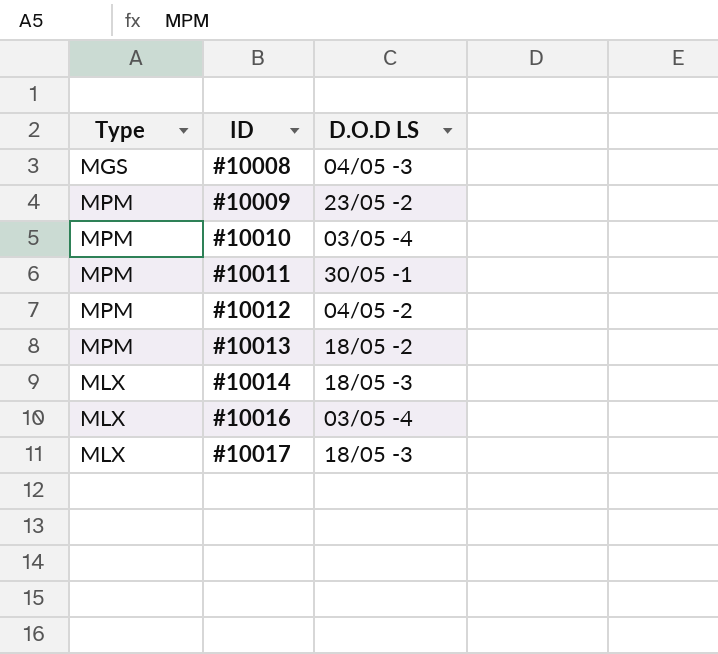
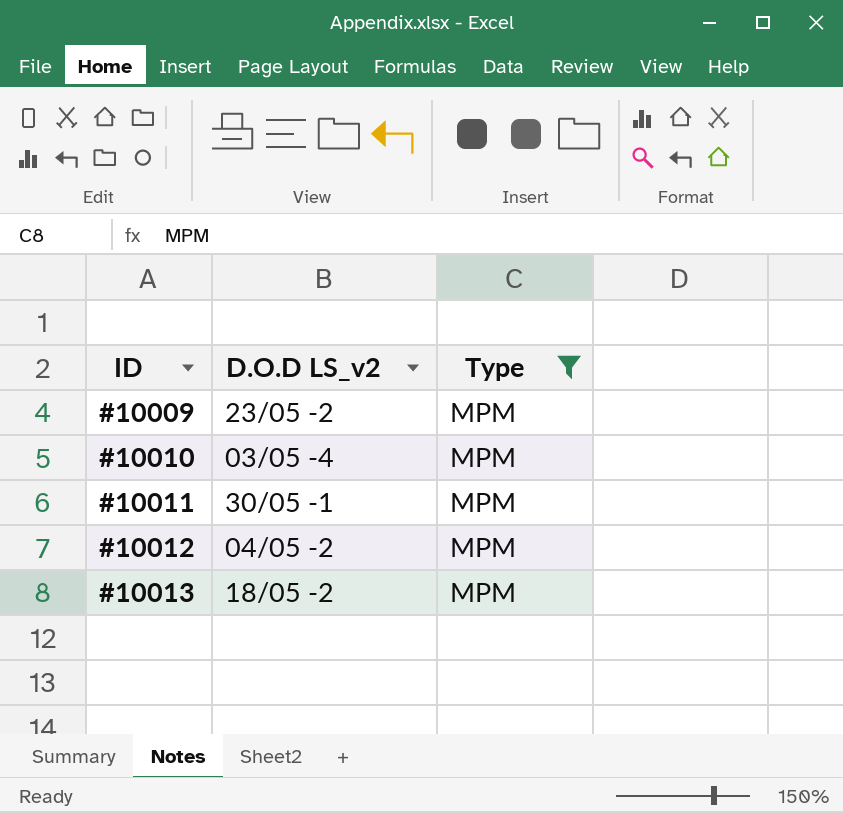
filter: none -> Type = MPM
column name: D.O.D LS -> D.O.D LS_v2
column Type | position: 1 -> 3

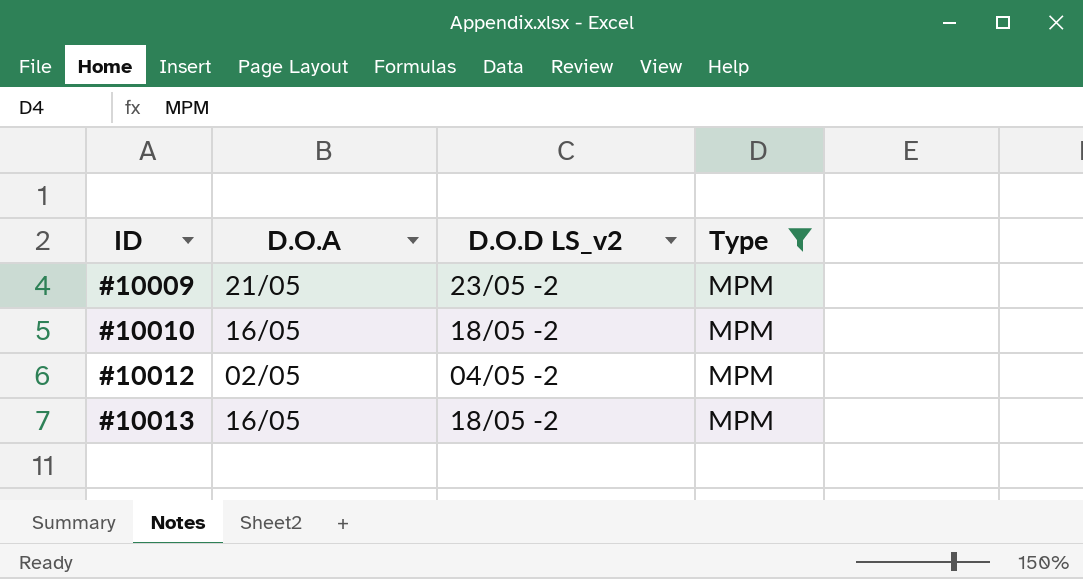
column D.O.A | position: none -> 2
row #10011: 30/05 -1 | MPM -> none
#10010 | D.O.D LS_v2: 03/05 -4 -> 18/05 -2

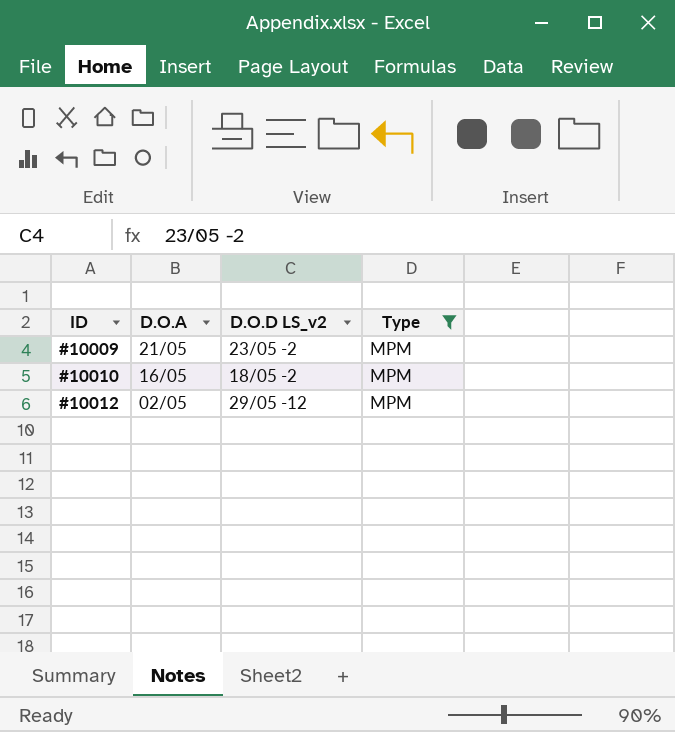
row #10013: 16/05 | 18/05 -2 | MPM -> none
#10012 | D.O.D LS_v2: 04/05 -2 -> 29/05 -12

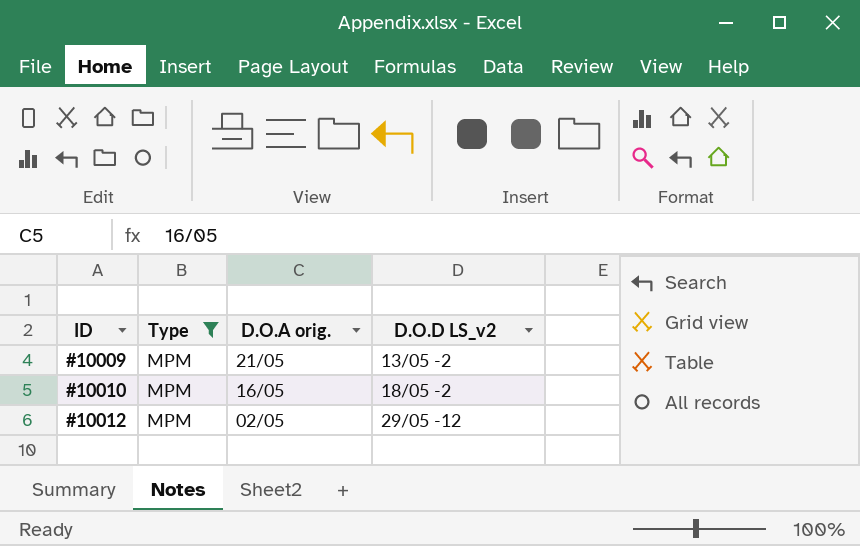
column Type | position: 4 -> 2
column name: D.O.A -> D.O.A orig.
#10009 | D.O.D LS_v2: 23/05 -2 -> 13/05 -2

